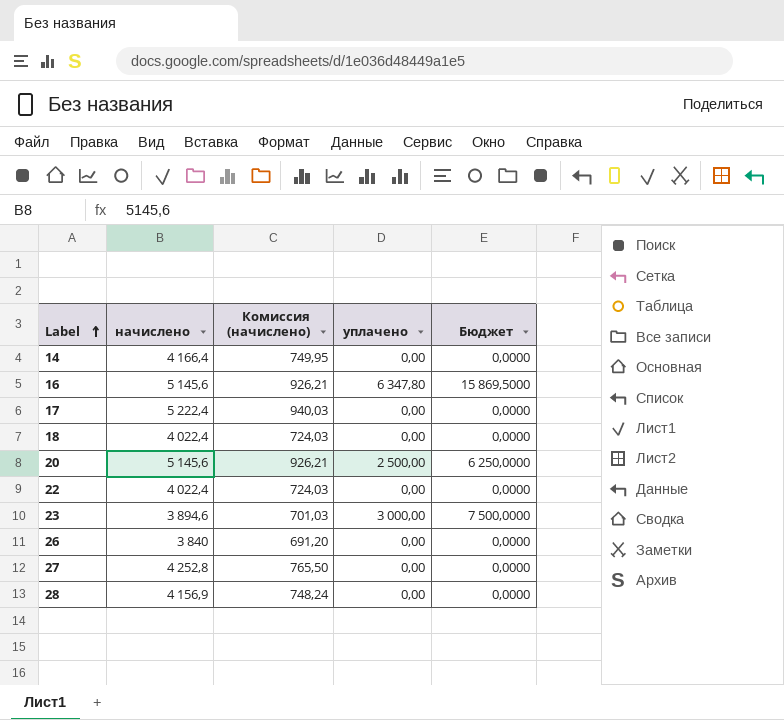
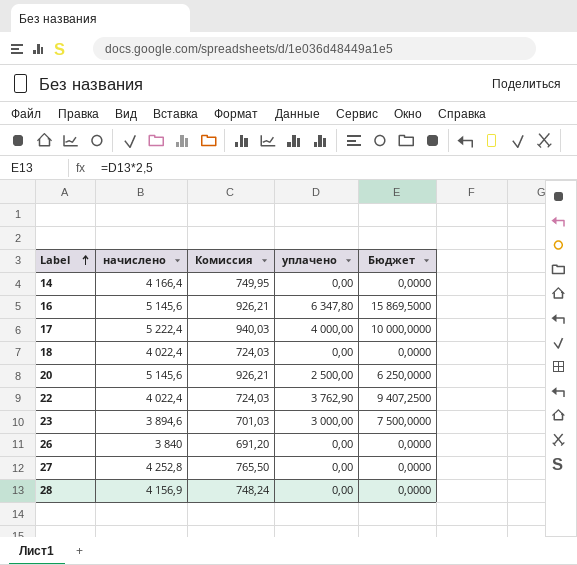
column name: Комиссия (начислено) -> Комиссия
17 | уплачено: 0,00 -> 4 000,00
17 | Бюджет: 0,0000 -> 10 000,0000
22 | уплачено: 0,00 -> 3 762,90
22 | Бюджет: 0,0000 -> 9 407,2500

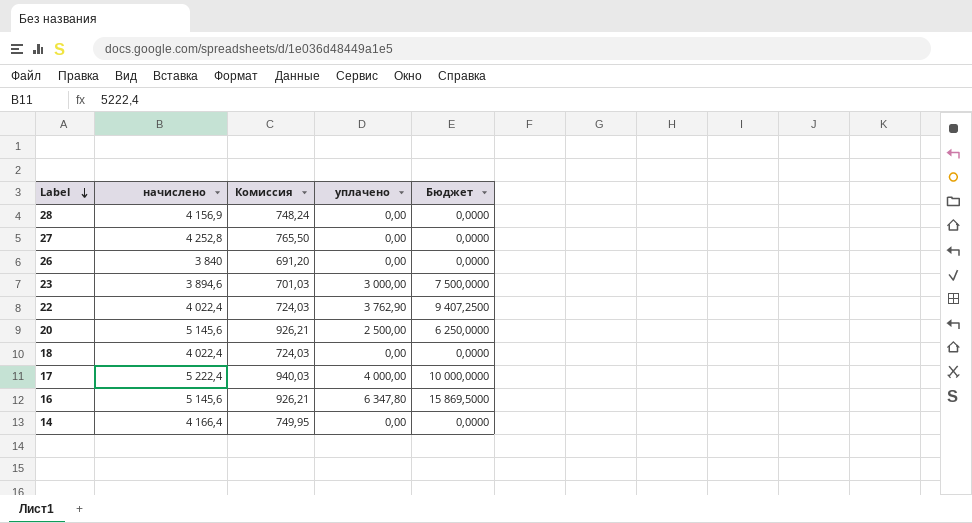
row order: Label ascending -> Label descending

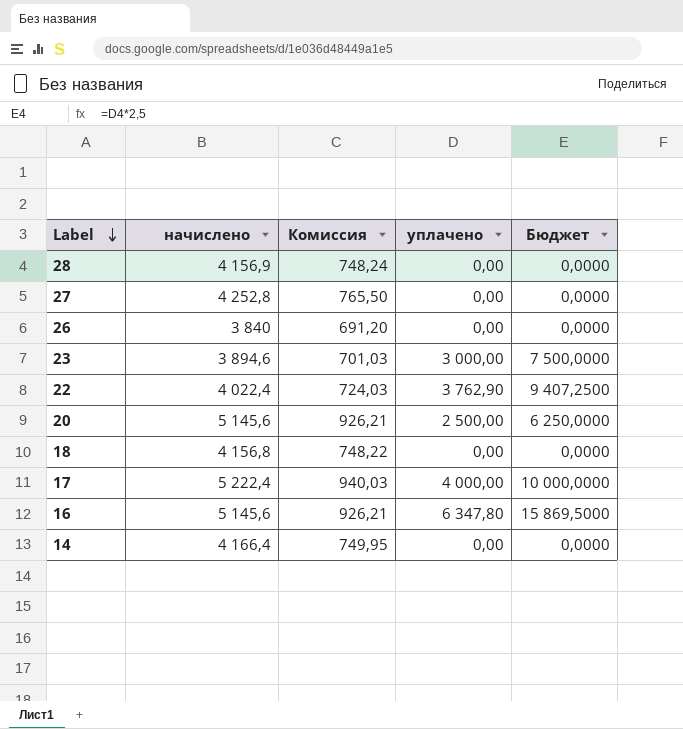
18 | начислено: 4 022,4 -> 4 156,8
18 | Комиссия: 724,03 -> 748,22

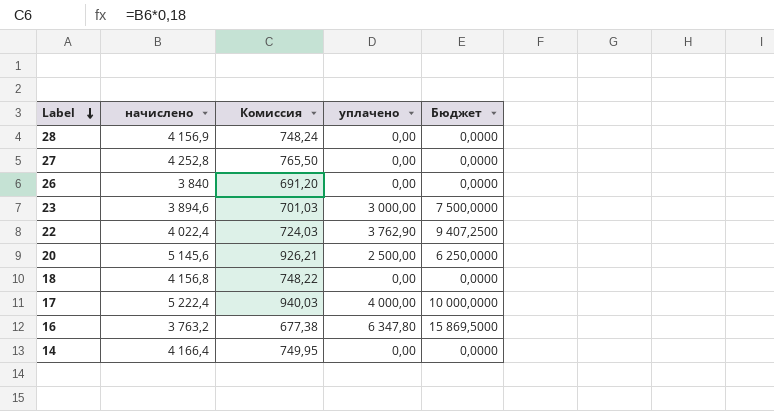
16 | начислено: 5 145,6 -> 3 763,2
16 | Комиссия: 926,21 -> 677,38

